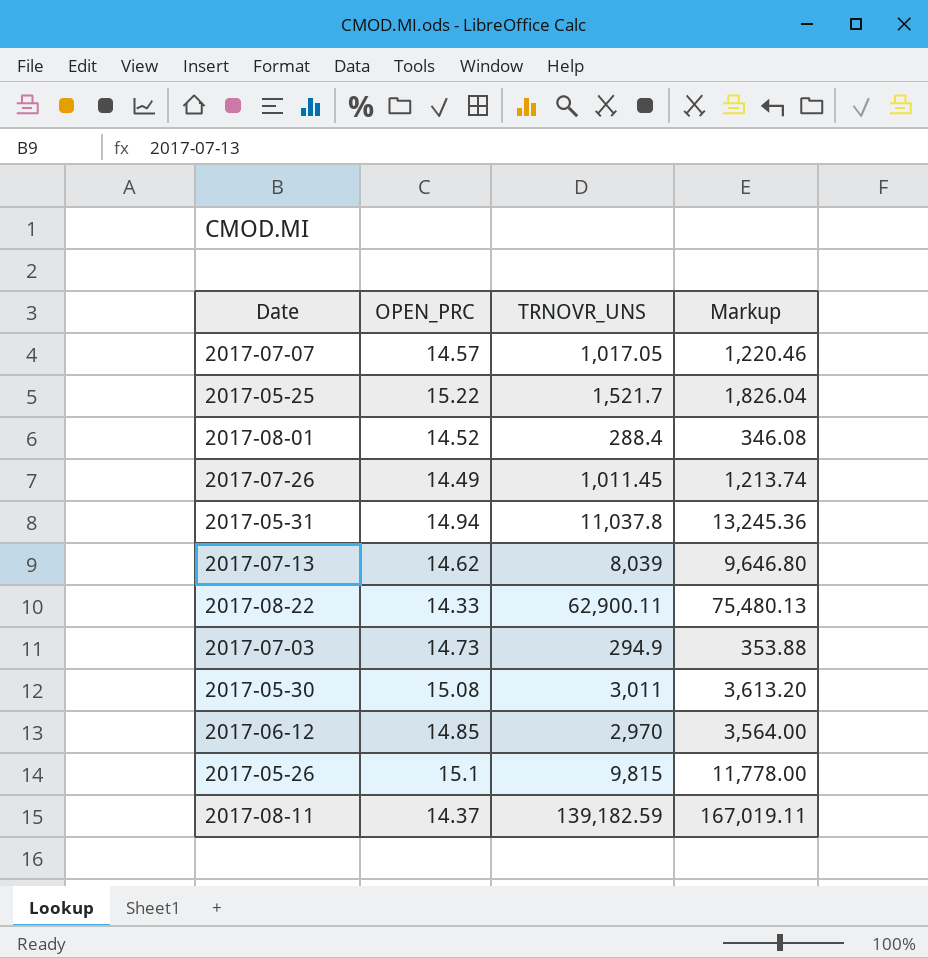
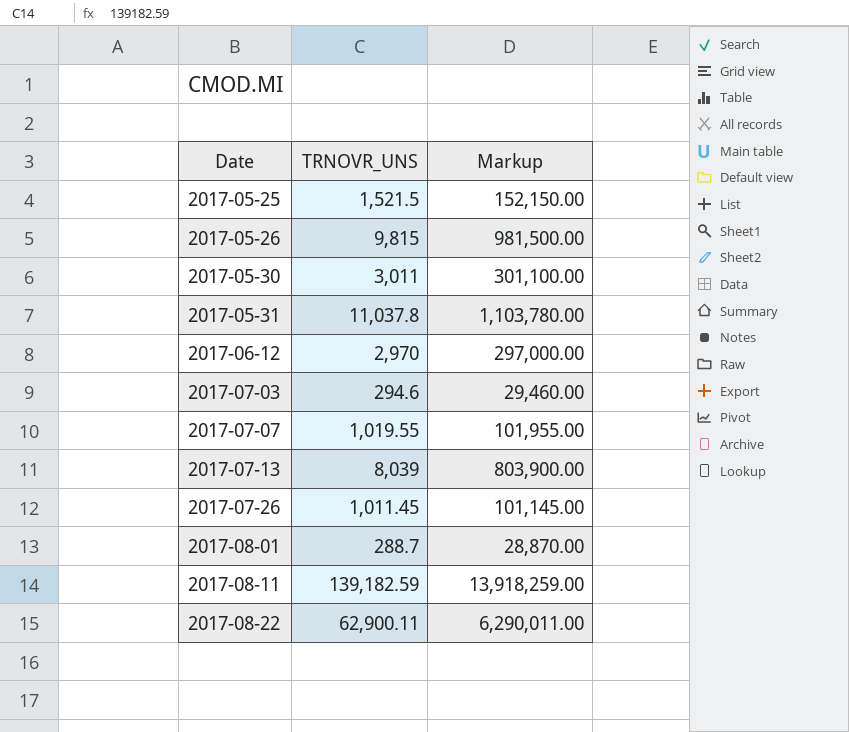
row order: none -> Date ascending
column OPEN_PRC | position: 2 -> none
column Markup | formula: [TRNOVR_UNS] * 1.2 -> [TRNOVR_UNS] * 100
2017-05-25 | TRNOVR_UNS: 1,521.7 -> 1,521.5
2017-07-03 | TRNOVR_UNS: 294.9 -> 294.6
2017-07-07 | TRNOVR_UNS: 1,017.05 -> 1,019.55
2017-08-01 | TRNOVR_UNS: 288.4 -> 288.7

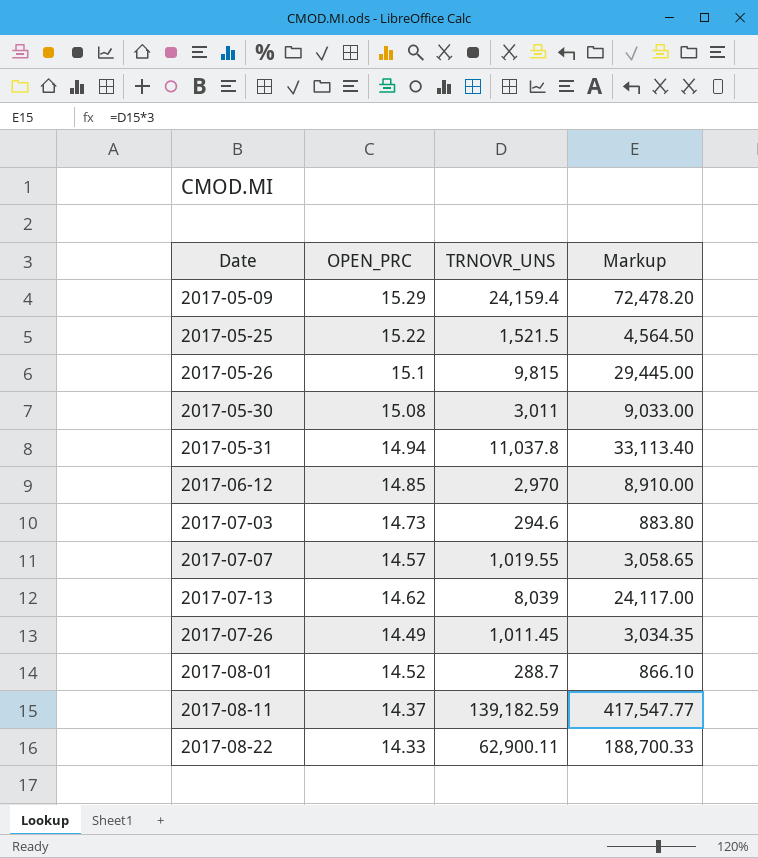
column OPEN_PRC | position: none -> 2
column Markup | formula: [TRNOVR_UNS] * 100 -> [TRNOVR_UNS] * 3
row 2017-05-09: none -> 15.29 | 24,159.4 | 72,478.20

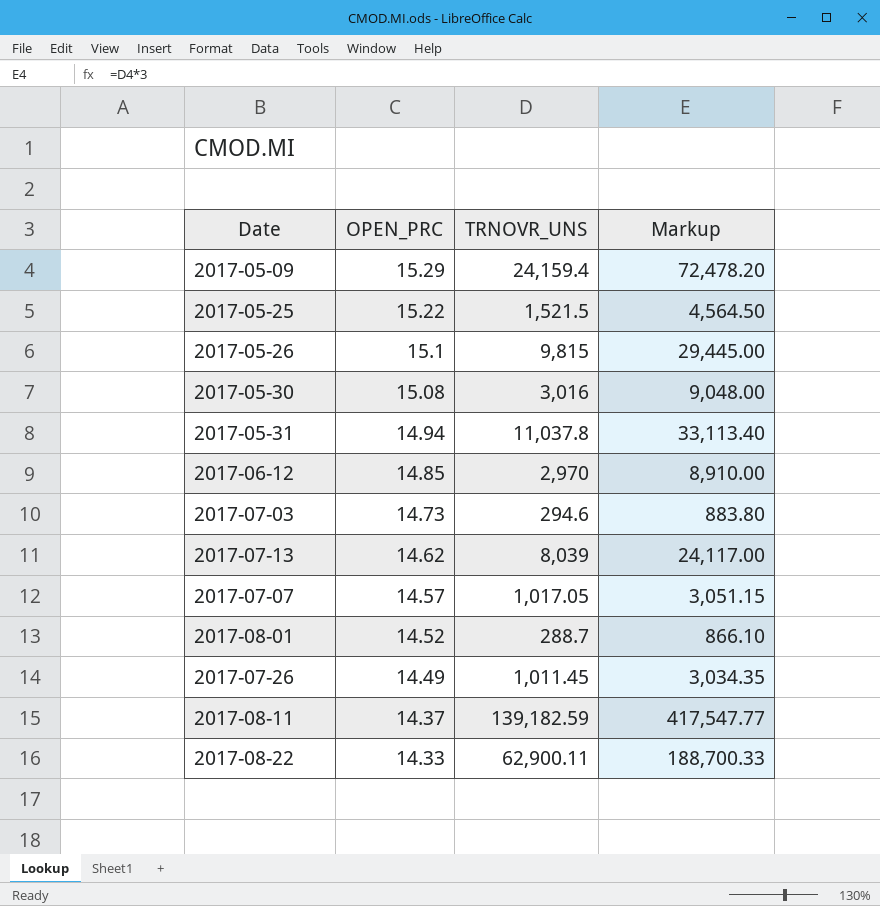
row order: Date ascending -> OPEN_PRC descending
2017-05-30 | TRNOVR_UNS: 3,011 -> 3,016
2017-05-30 | Markup: 9,033.00 -> 9,048.00
2017-07-07 | TRNOVR_UNS: 1,019.55 -> 1,017.05
2017-07-07 | Markup: 3,058.65 -> 3,051.15

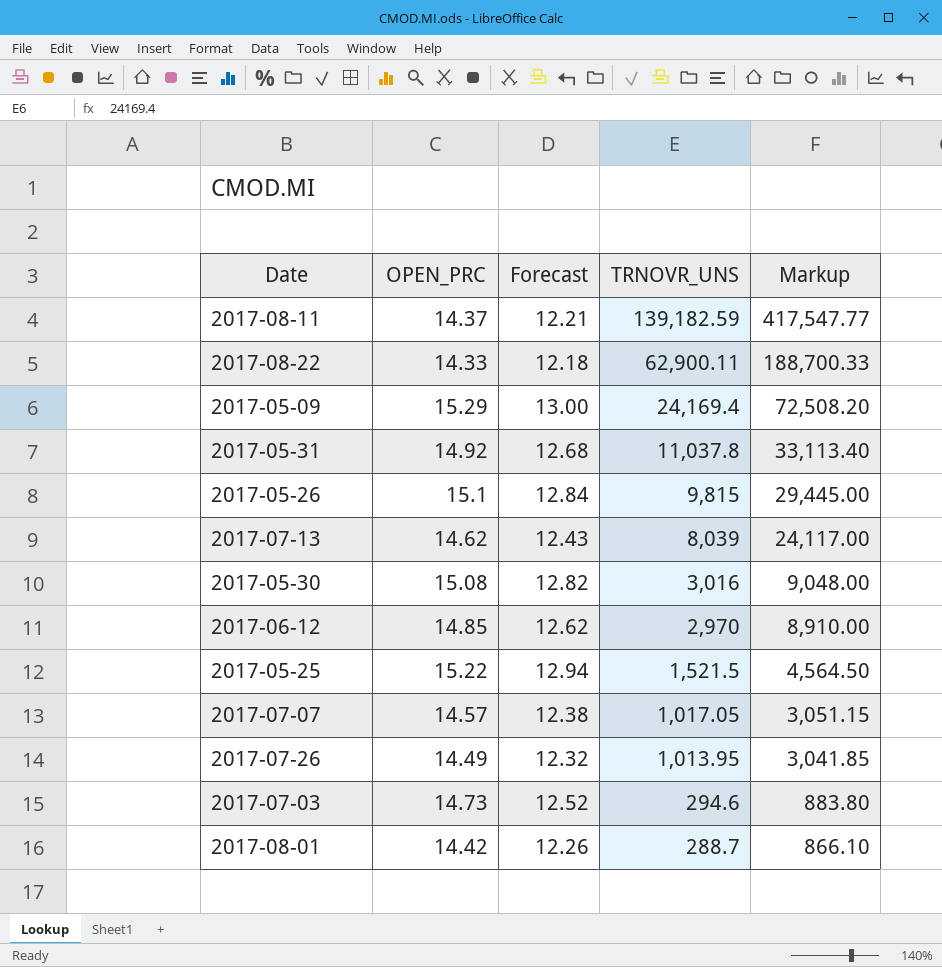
row order: OPEN_PRC descending -> TRNOVR_UNS descending
column Forecast | formula: none -> [OPEN_PRC] * 0.85
2017-05-09 | TRNOVR_UNS: 24,159.4 -> 24,169.4
2017-05-09 | Markup: 72,478.20 -> 72,508.20
2017-05-31 | OPEN_PRC: 14.94 -> 14.92
2017-07-26 | TRNOVR_UNS: 1,011.45 -> 1,013.95
2017-07-26 | Markup: 3,034.35 -> 3,041.85
2017-08-01 | OPEN_PRC: 14.52 -> 14.42

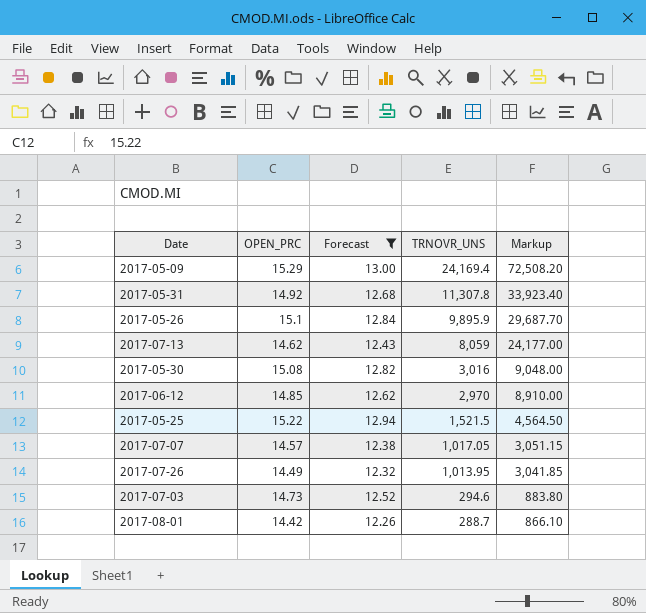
filter: none -> Forecast >= 12.26
2017-05-31 | TRNOVR_UNS: 11,037.8 -> 11,307.8
2017-05-31 | Markup: 33,113.40 -> 33,923.40
2017-05-26 | TRNOVR_UNS: 9,815 -> 9,895.9
2017-05-26 | Markup: 29,445.00 -> 29,687.70
2017-07-13 | TRNOVR_UNS: 8,039 -> 8,059
2017-07-13 | Markup: 24,117.00 -> 24,177.00

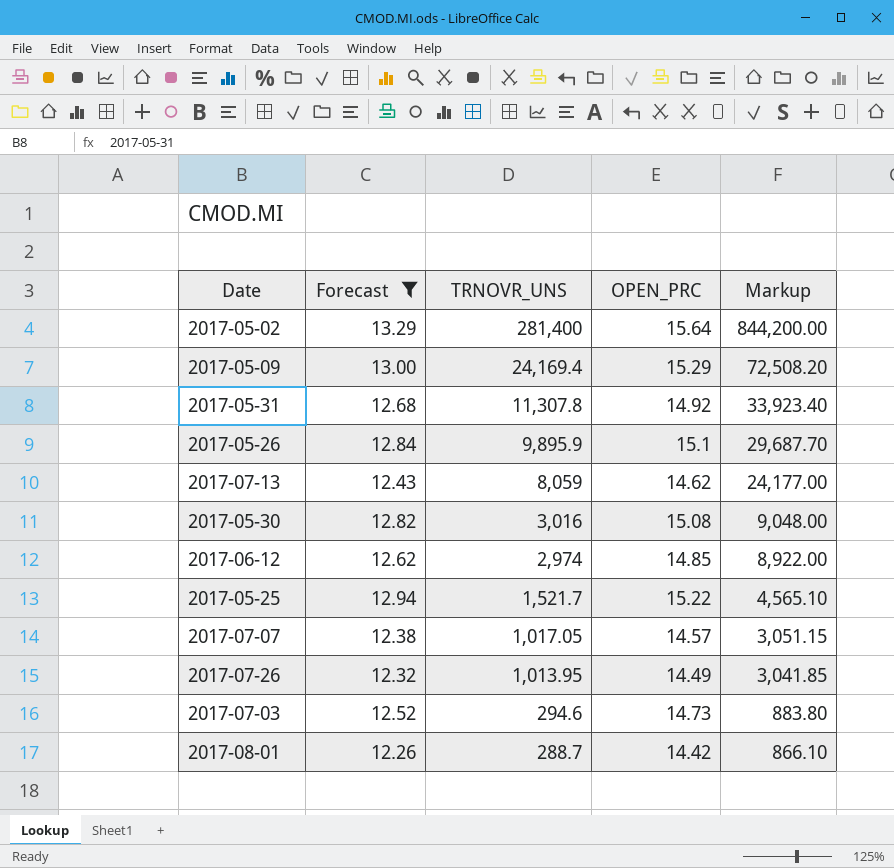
column OPEN_PRC | position: 2 -> 4
row 2017-05-02: none -> 13.29 | 281,400 | 15.64 | 844,200.00
2017-06-12 | TRNOVR_UNS: 2,970 -> 2,974
2017-06-12 | Markup: 8,910.00 -> 8,922.00
2017-05-25 | TRNOVR_UNS: 1,521.5 -> 1,521.7
2017-05-25 | Markup: 4,564.50 -> 4,565.10

